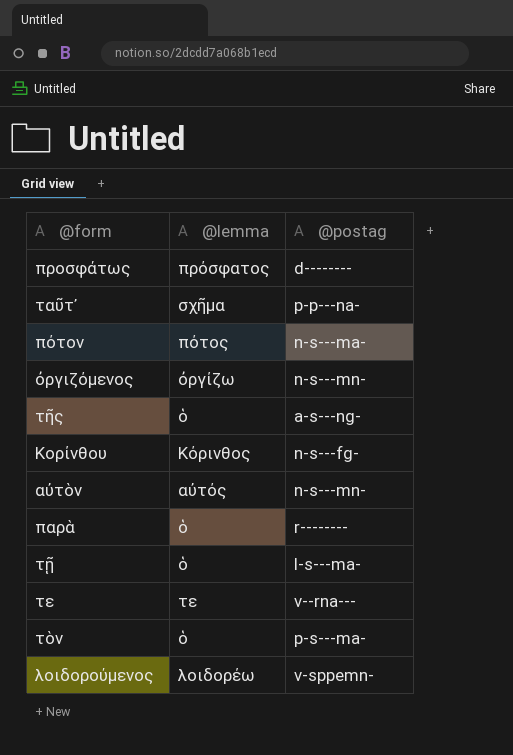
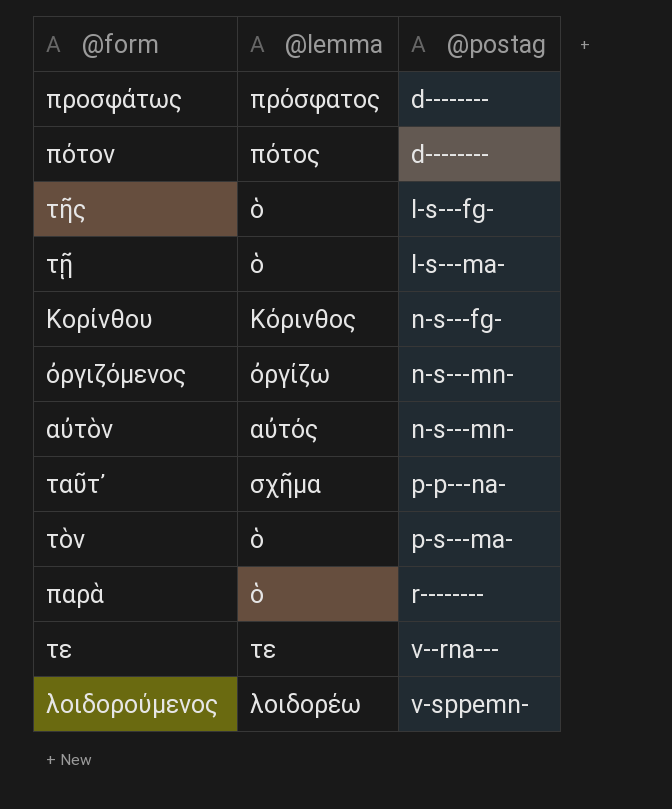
row order: none -> @postag ascending
πότον | @postag: n-s---ma- -> d--------
τῆς | @postag: a-s---ng- -> l-s---fg-

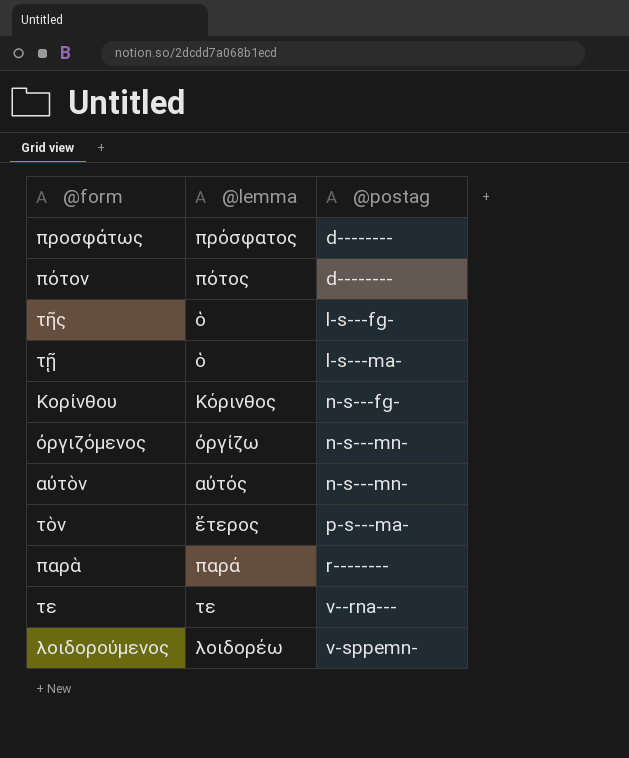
row ταῦτ᾽: σχῆμα | p-p---na- -> none
τὸν | @lemma: ὁ -> ἕτερος
παρὰ | @lemma: ὁ -> παρά

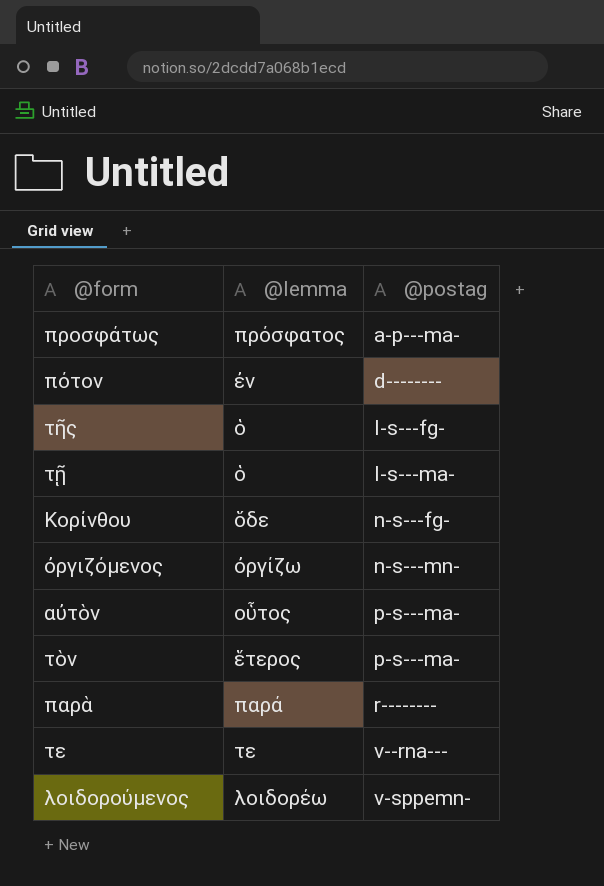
προσφάτως | @postag: d-------- -> a-p---ma-
πότον | @lemma: πότος -> ἐν
Κορίνθου | @lemma: Κόρινθος -> ὅδε
αὐτὸν | @lemma: αὐτός -> οὗτος
αὐτὸν | @postag: n-s---mn- -> p-s---ma-

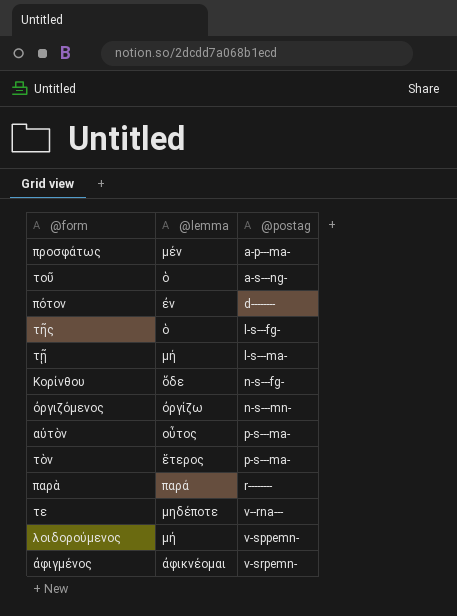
προσφάτως | @lemma: πρόσφατος -> μέν
row τοῦ: none -> ὁ | a-s---ng-
τῇ | @lemma: ὁ -> μή
τε | @lemma: τε -> μηδέποτε
λοιδορούμενος | @lemma: λοιδορέω -> μή
row ἀφιγμένος: none -> ἀφικνέομαι | v-srpemn-

